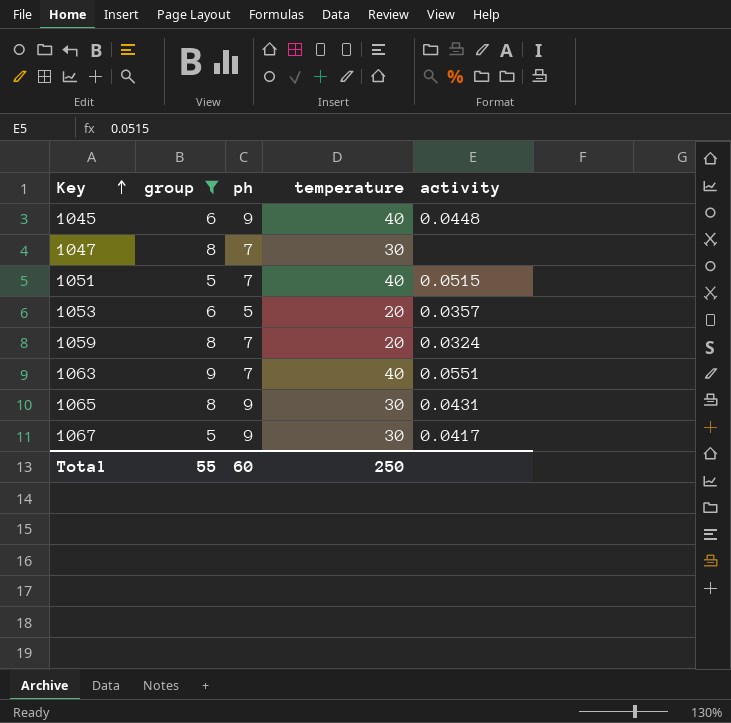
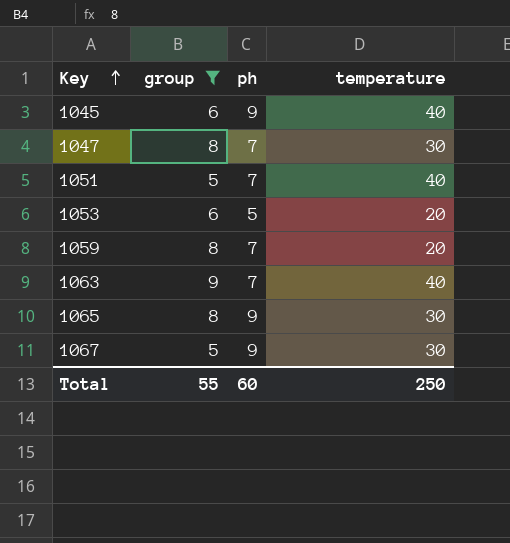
column activity | position: 5 -> none

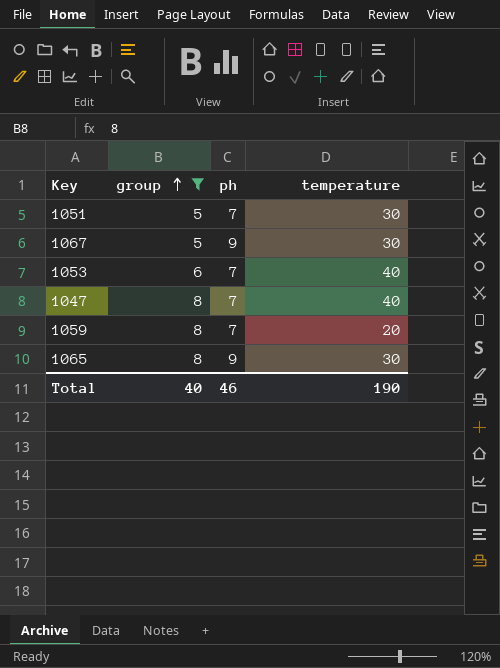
row order: Key ascending -> group ascending
row 1045: 6 | 9 | 40 -> none
row 1063: 9 | 7 | 40 -> none
1051 | temperature: 40 -> 30
1053 | ph: 5 -> 7
1053 | temperature: 20 -> 40
1047 | temperature: 30 -> 40
Total | group: 55 -> 40
Total | ph: 60 -> 46
Total | temperature: 250 -> 190

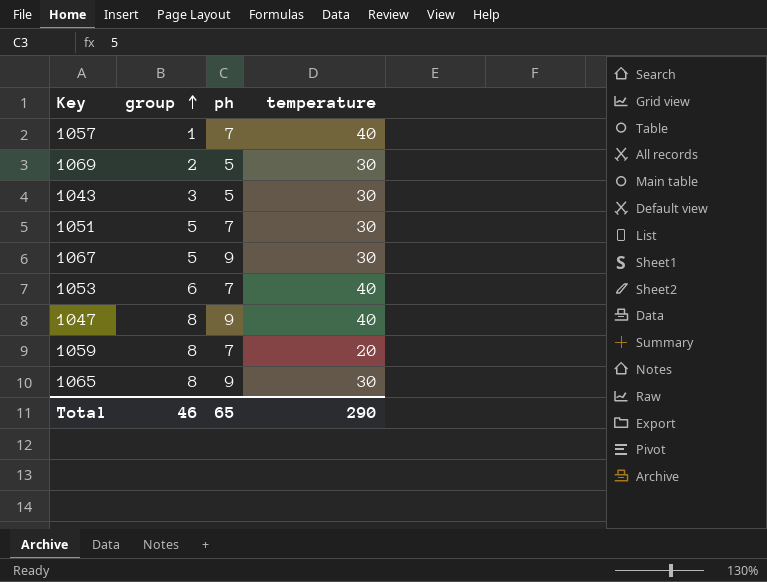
filter: group >= 5 -> none
1047 | ph: 7 -> 9
Total | group: 40 -> 46
Total | ph: 46 -> 65
Total | temperature: 190 -> 290

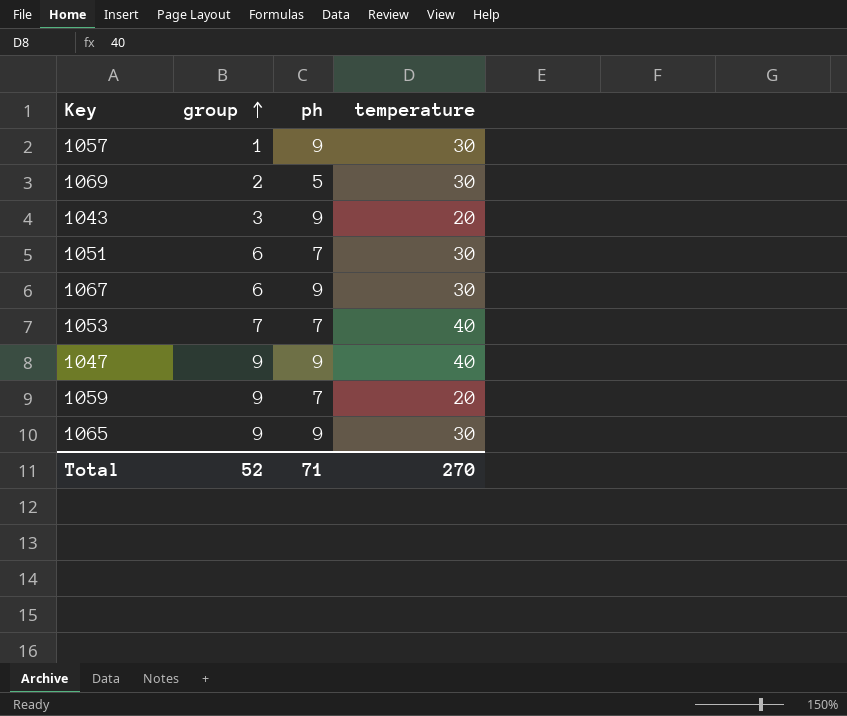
1057 | ph: 7 -> 9
1057 | temperature: 40 -> 30
1043 | ph: 5 -> 9
1043 | temperature: 30 -> 20
1051 | group: 5 -> 6
1067 | group: 5 -> 6
1053 | group: 6 -> 7
1047 | group: 8 -> 9
1059 | group: 8 -> 9
1065 | group: 8 -> 9
Total | group: 46 -> 52
Total | ph: 65 -> 71
Total | temperature: 290 -> 270

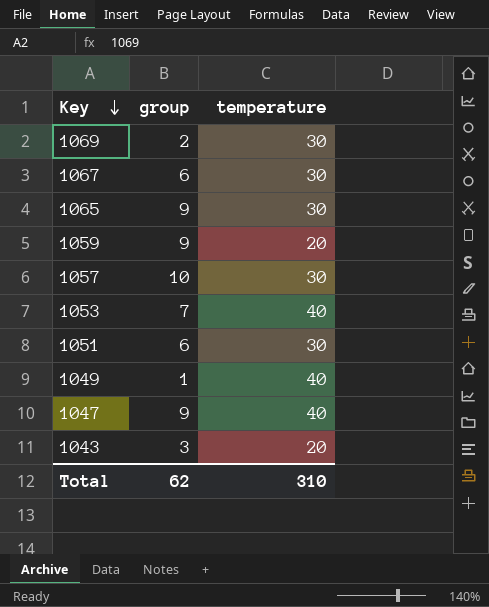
row order: group ascending -> Key descending
column ph | position: 3 -> none
1057 | group: 1 -> 10
row 1049: none -> 1 | 40
Total | group: 52 -> 62
Total | temperature: 270 -> 310

